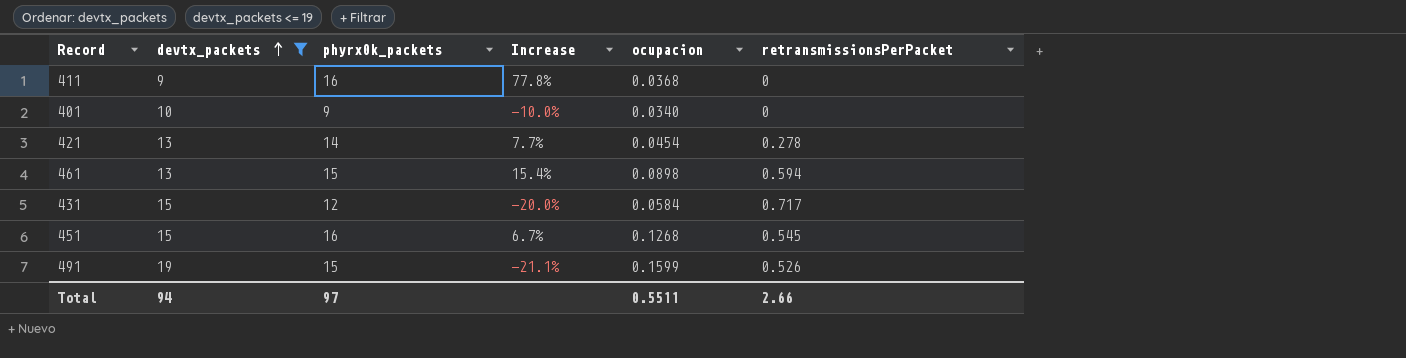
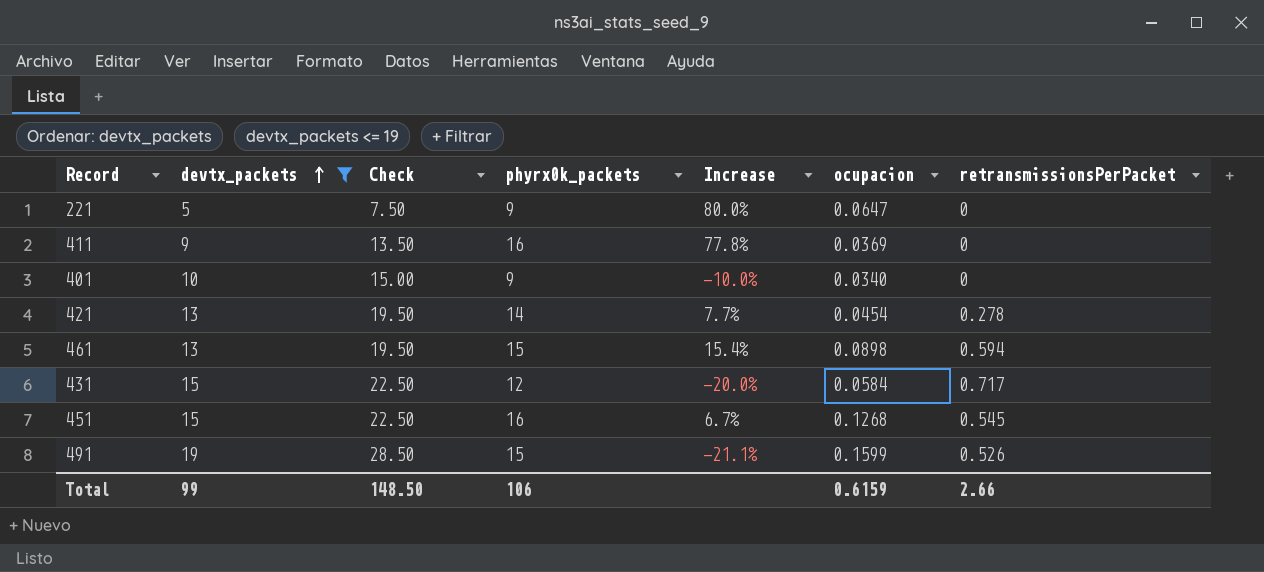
column Check | formula: none -> [devtx_packets] * 1.5
row 221: none -> 5 | 7.50 | 9 | 80.0% | 0.0647 | 0
411 | ocupacion: 0.0368 -> 0.0369
Total | devtx_packets: 94 -> 99
Total | phyrx0k_packets: 97 -> 106
Total | ocupacion: 0.5511 -> 0.6159

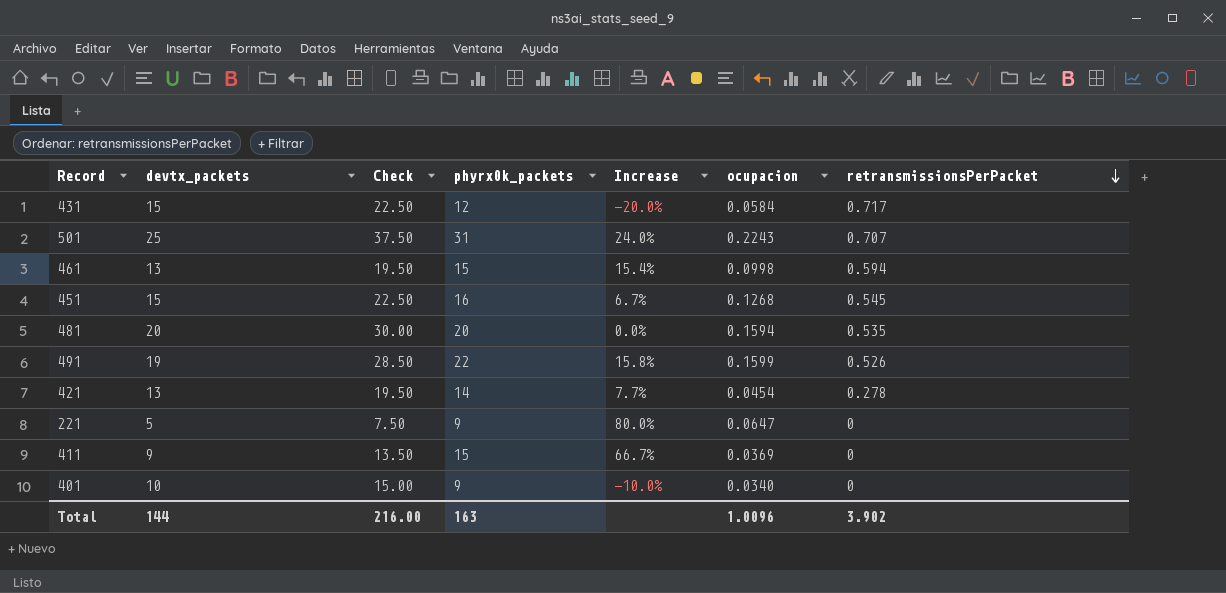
filter: devtx_packets <= 19 -> none
row order: devtx_packets ascending -> retransmissionsPerPacket descending
461 | ocupacion: 0.0898 -> 0.0998
491 | phyrx0k_packets: 15 -> 22
491 | Increase: -21.1% -> 15.8%
411 | phyrx0k_packets: 16 -> 15
411 | Increase: 77.8% -> 66.7%
Total | devtx_packets: 99 -> 144
Total | Check: 148.50 -> 216.00
Total | phyrx0k_packets: 106 -> 163
Total | ocupacion: 0.6159 -> 1.0096
Total | retransmissionsPerPacket: 2.66 -> 3.902

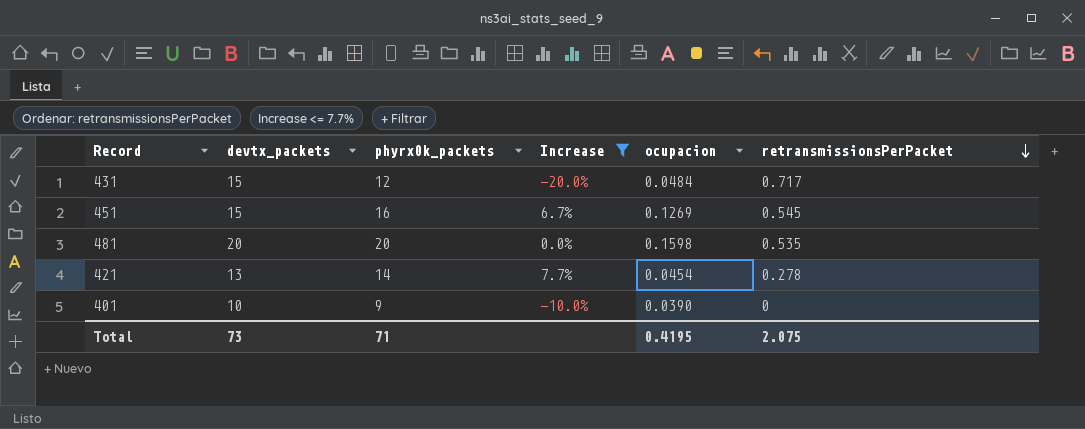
filter: none -> Increase <= 7.7%
column Check | formula: [devtx_packets] * 1.5 -> none
431 | ocupacion: 0.0584 -> 0.0484
451 | ocupacion: 0.1268 -> 0.1269
481 | ocupacion: 0.1594 -> 0.1598
401 | ocupacion: 0.0340 -> 0.0390
Total | devtx_packets: 144 -> 73
Total | phyrx0k_packets: 163 -> 71
Total | ocupacion: 1.0096 -> 0.4195
Total | retransmissionsPerPacket: 3.902 -> 2.075

